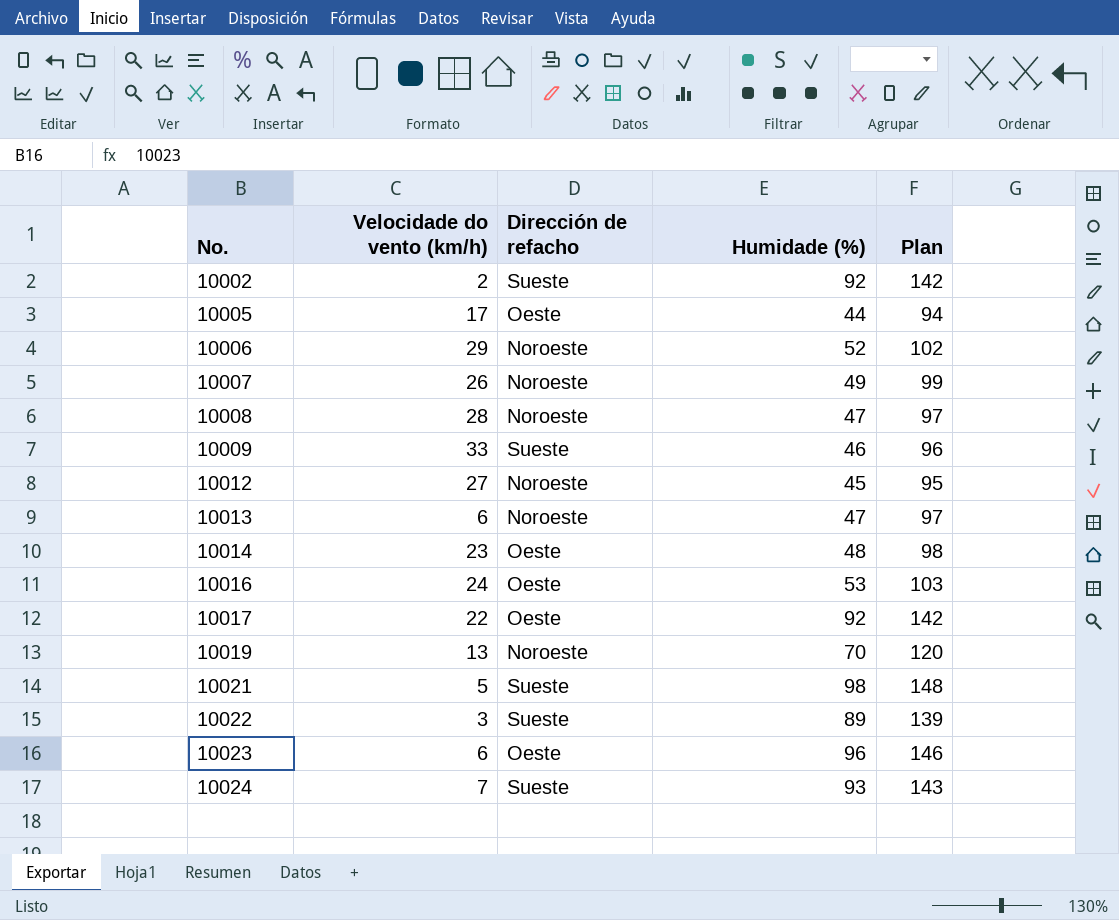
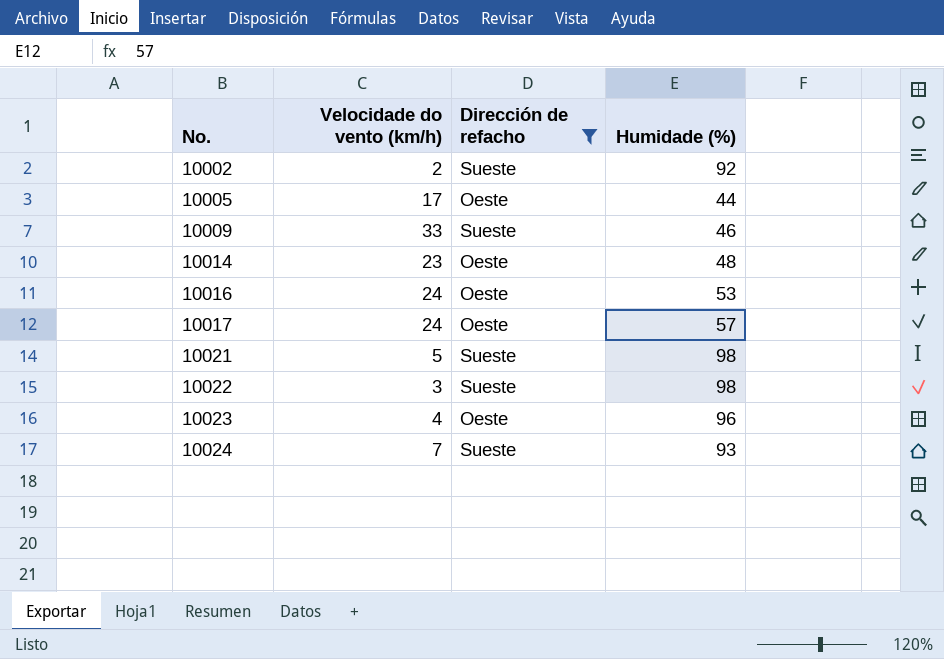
filter: none -> Dirección de refacho != Noroeste
column Plan | formula: [Humidade (%)] + 50 -> none
10017 | Velocidade do vento (km/h): 22 -> 24
10017 | Humidade (%): 92 -> 57
10022 | Humidade (%): 89 -> 98
10023 | Velocidade do vento (km/h): 6 -> 4

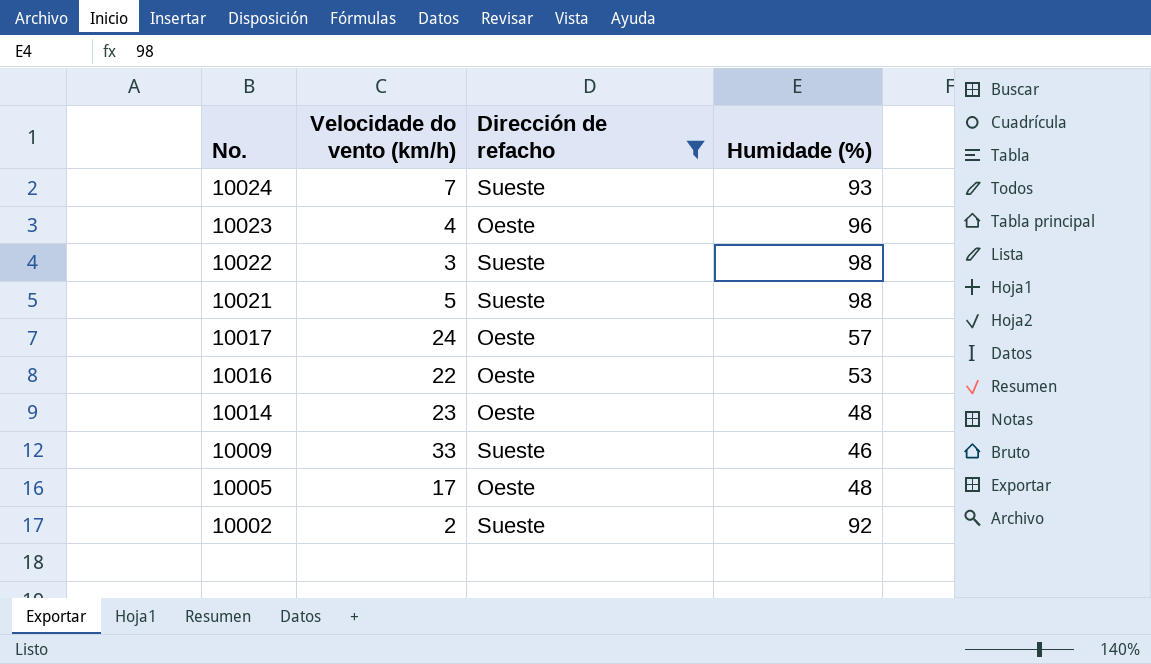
row order: No. ascending -> No. descending
10016 | Velocidade do vento (km/h): 24 -> 22
10005 | Humidade (%): 44 -> 48

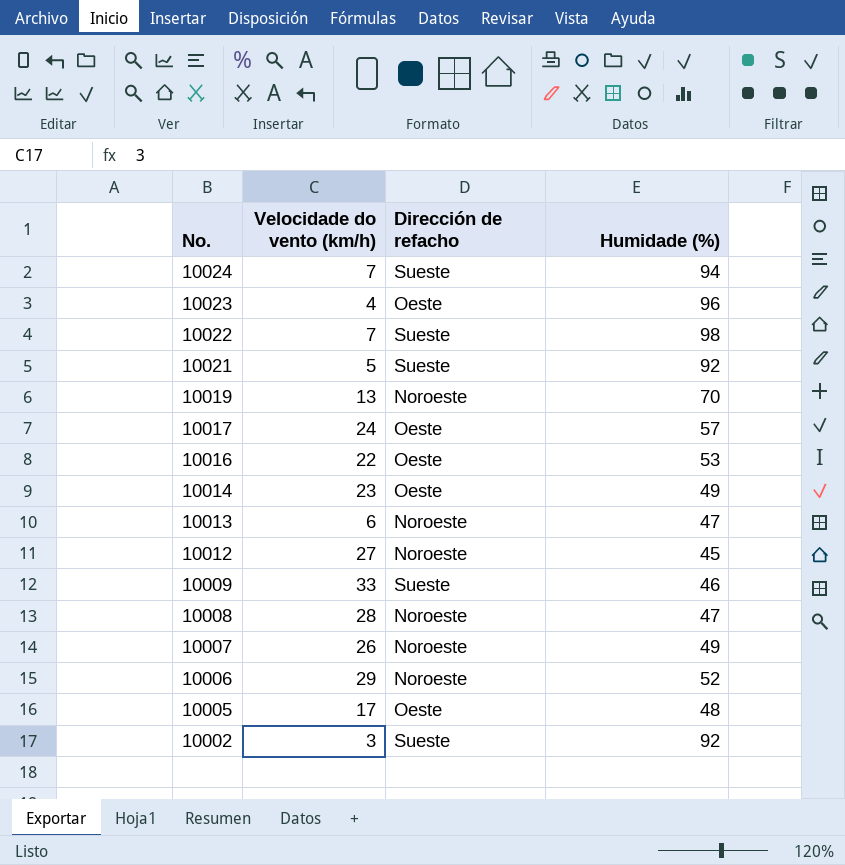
filter: Dirección de refacho != Noroeste -> none
10024 | Humidade (%): 93 -> 94
10022 | Velocidade do vento (km/h): 3 -> 7
10021 | Humidade (%): 98 -> 92
10014 | Humidade (%): 48 -> 49
10002 | Velocidade do vento (km/h): 2 -> 3

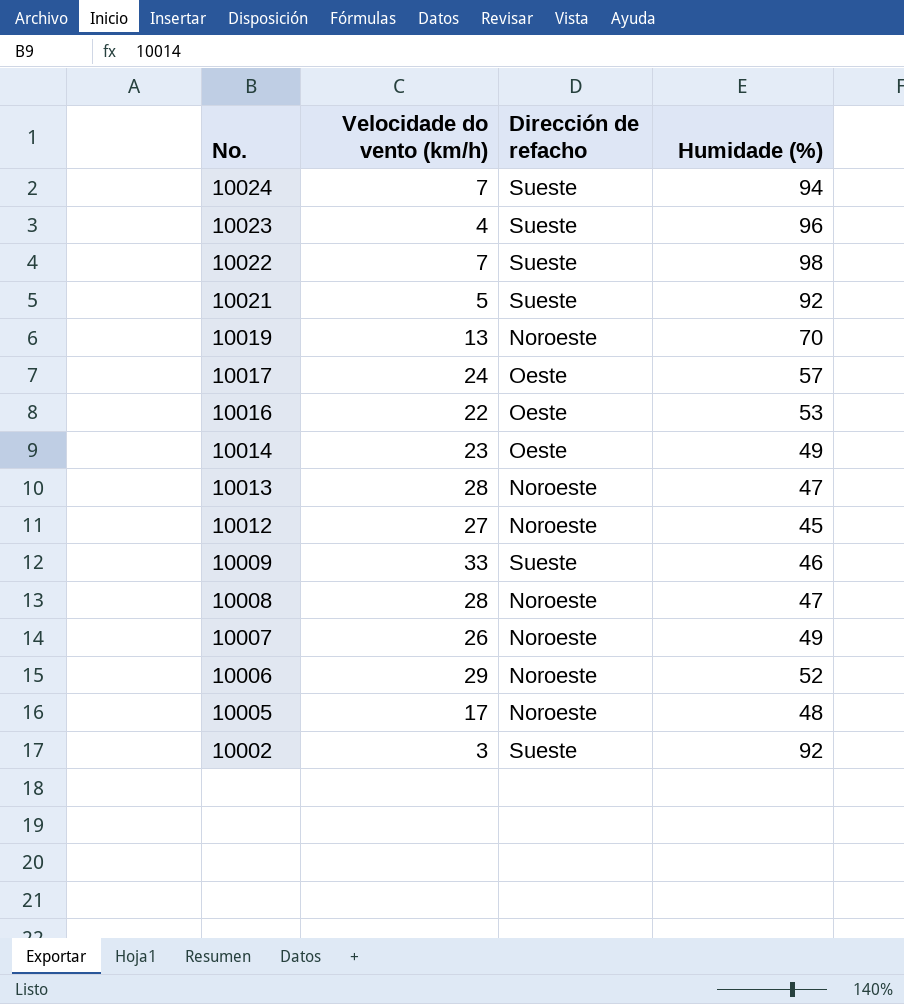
10023 | Dirección de refacho: Oeste -> Sueste
10013 | Velocidade do vento (km/h): 6 -> 28
10005 | Dirección de refacho: Oeste -> Noroeste

